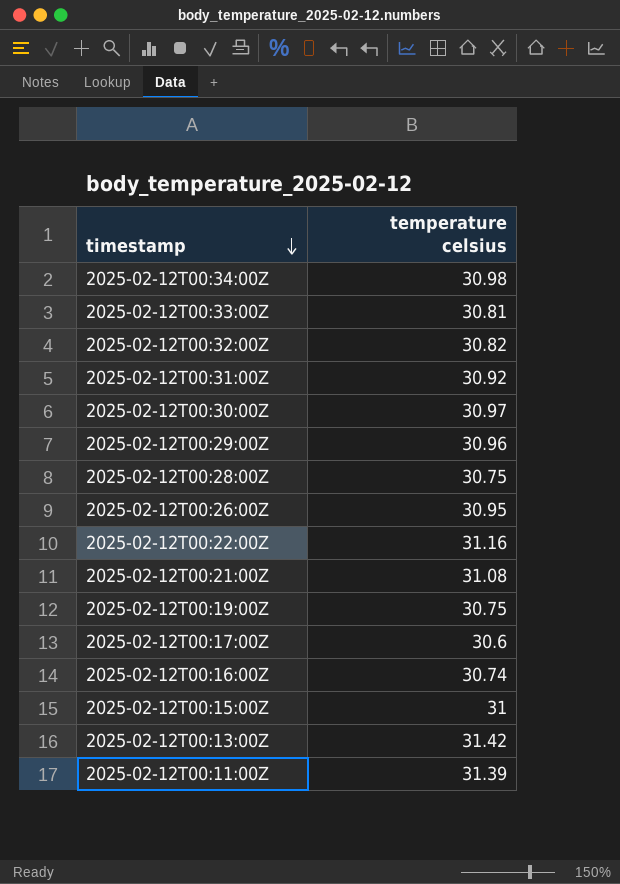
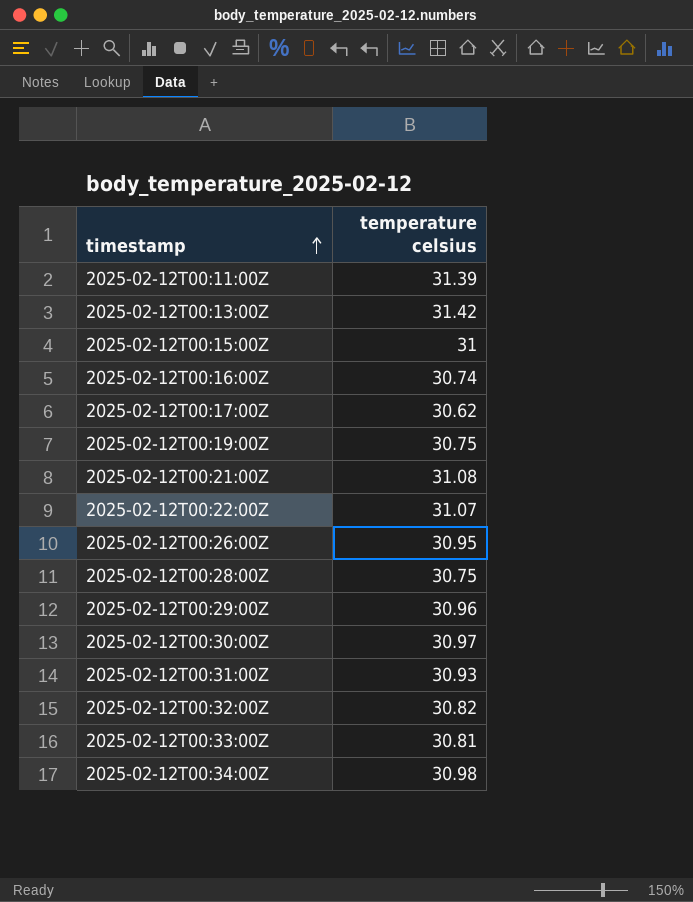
row order: timestamp descending -> timestamp ascending
2025-02-12T00:17:00Z | temperature celsius: 30.6 -> 30.62
2025-02-12T00:22:00Z | temperature celsius: 31.16 -> 31.07
2025-02-12T00:31:00Z | temperature celsius: 30.92 -> 30.93

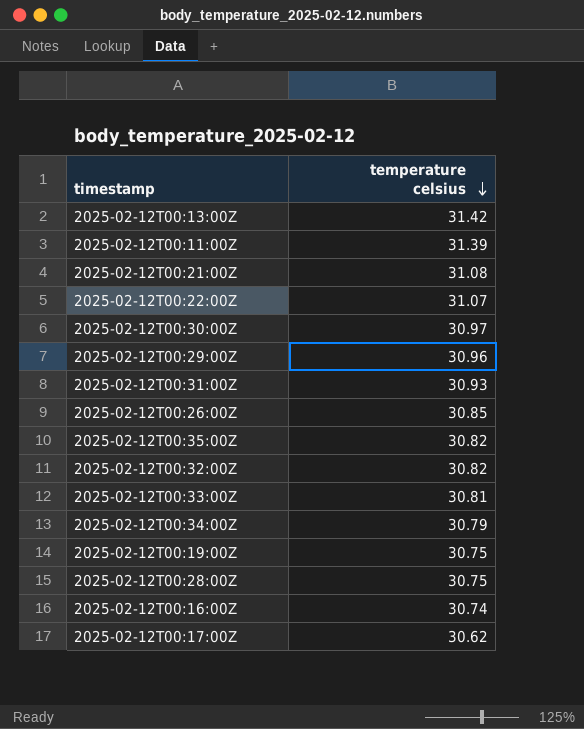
row order: timestamp ascending -> temperature celsius descending
row 2025-02-12T00:15:00Z: 31 -> none
2025-02-12T00:26:00Z | temperature celsius: 30.95 -> 30.85
row 2025-02-12T00:35:00Z: none -> 30.82
2025-02-12T00:34:00Z | temperature celsius: 30.98 -> 30.79

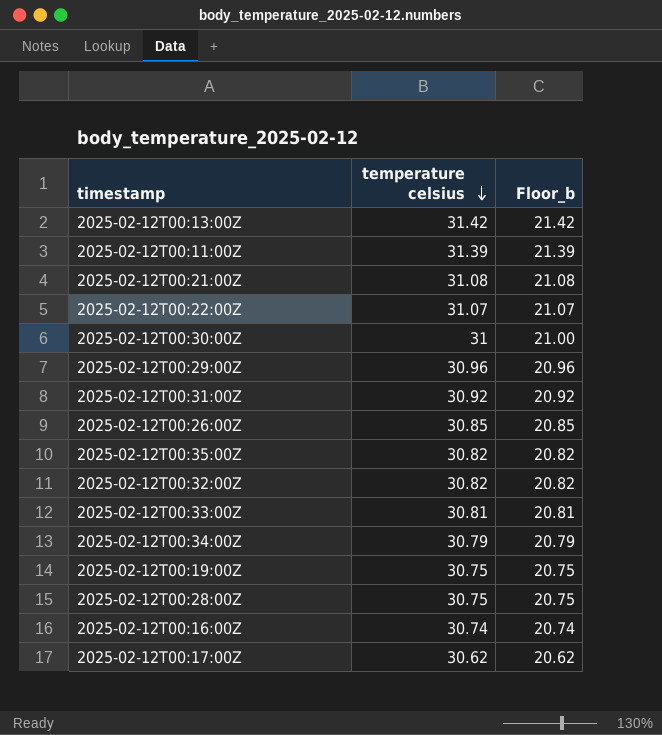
column Floor_b | formula: none -> [temperature celsius] - 10
2025-02-12T00:30:00Z | temperature celsius: 30.97 -> 31
2025-02-12T00:31:00Z | temperature celsius: 30.93 -> 30.92

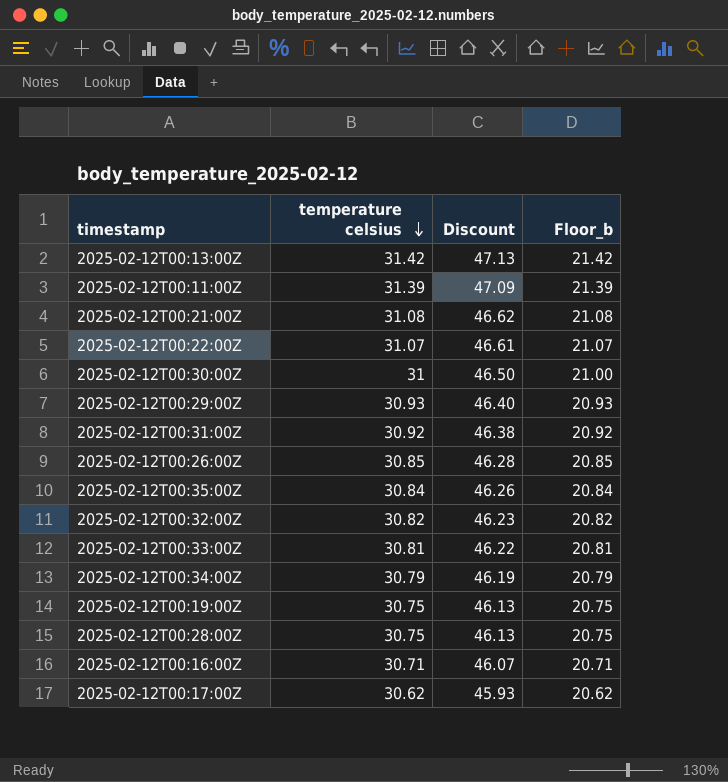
column Discount | formula: none -> [temperature celsius] * 1.5
2025-02-12T00:29:00Z | temperature celsius: 30.96 -> 30.93
2025-02-12T00:29:00Z | Floor_b: 20.96 -> 20.93
2025-02-12T00:35:00Z | temperature celsius: 30.82 -> 30.84
2025-02-12T00:35:00Z | Floor_b: 20.82 -> 20.84
2025-02-12T00:16:00Z | temperature celsius: 30.74 -> 30.71
2025-02-12T00:16:00Z | Floor_b: 20.74 -> 20.71

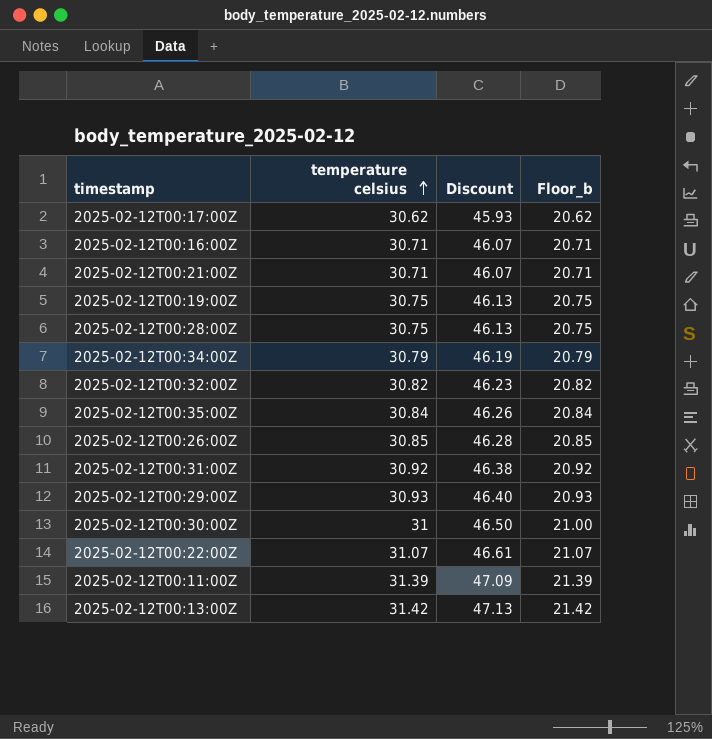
row order: temperature celsius descending -> temperature celsius ascending
row 2025-02-12T00:33:00Z: 30.81 | 46.22 | 20.81 -> none
2025-02-12T00:21:00Z | temperature celsius: 31.08 -> 30.71
2025-02-12T00:21:00Z | Discount: 46.62 -> 46.07
2025-02-12T00:21:00Z | Floor_b: 21.08 -> 20.71

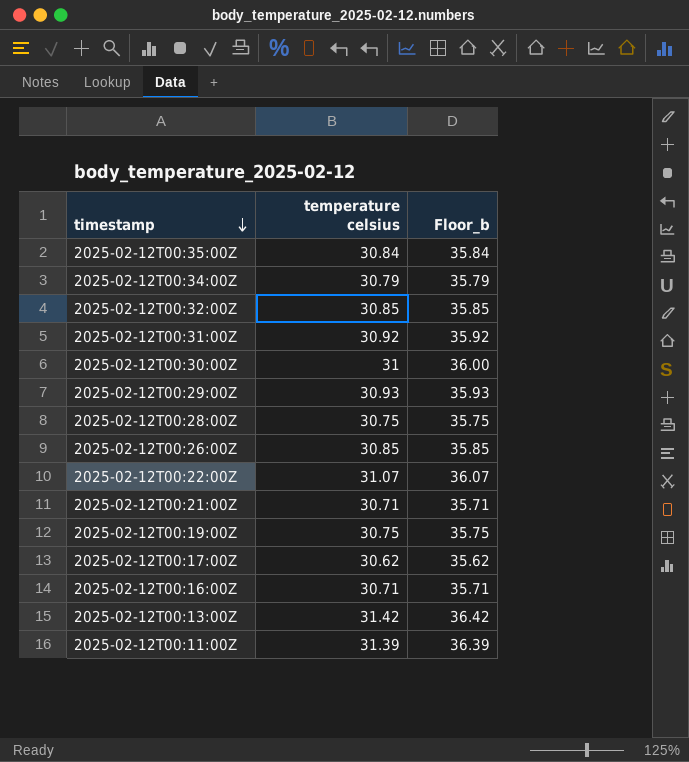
row order: temperature celsius ascending -> timestamp descending
column Discount | formula: [temperature celsius] * 1.5 -> none
column Floor_b | formula: [temperature celsius] - 10 -> [temperature celsius] + 5
2025-02-12T00:32:00Z | temperature celsius: 30.82 -> 30.85

